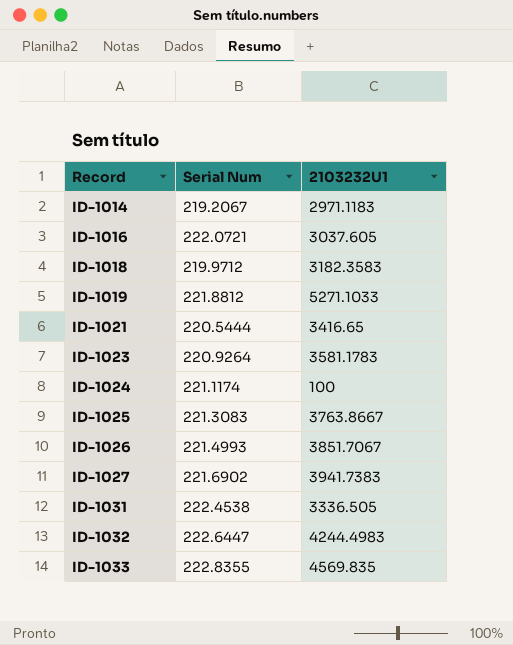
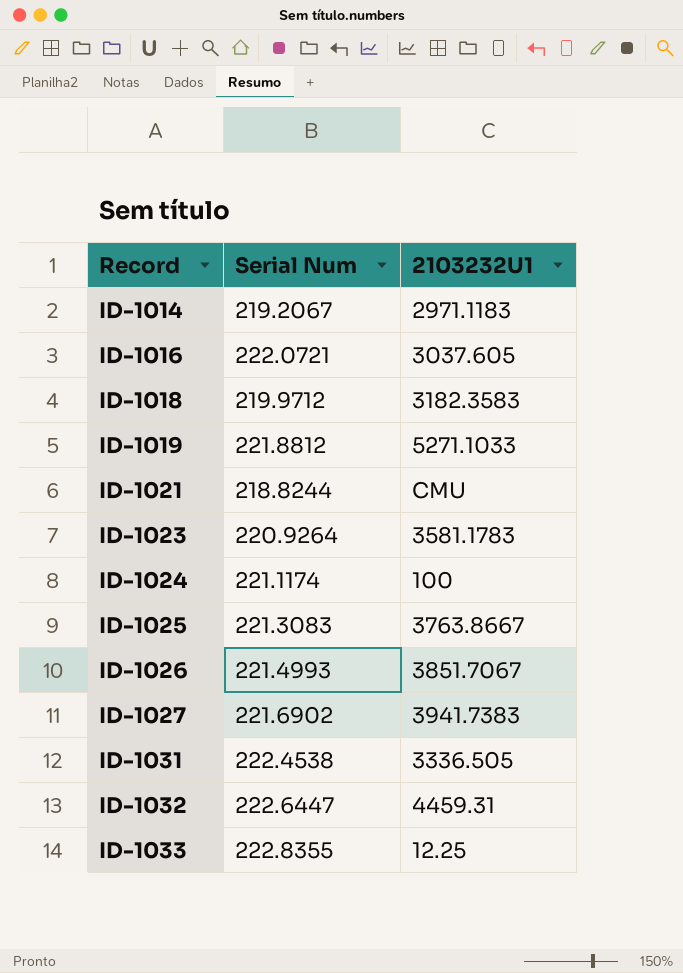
ID-1021 | Serial Num: 220.5444 -> 218.8244
ID-1021 | 2103232U1: 3416.65 -> CMU
ID-1032 | 2103232U1: 4244.4983 -> 4459.31
ID-1033 | 2103232U1: 4569.835 -> 12.25

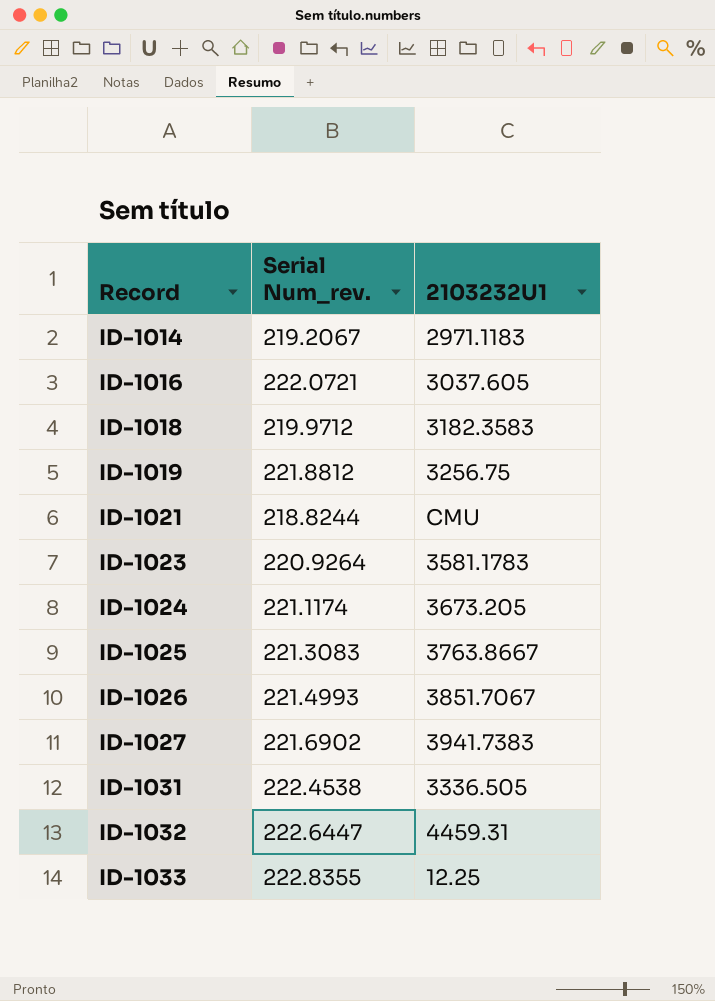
column name: Serial Num -> Serial Num_rev.
ID-1019 | 2103232U1: 5271.1033 -> 3256.75
ID-1024 | 2103232U1: 100 -> 3673.205

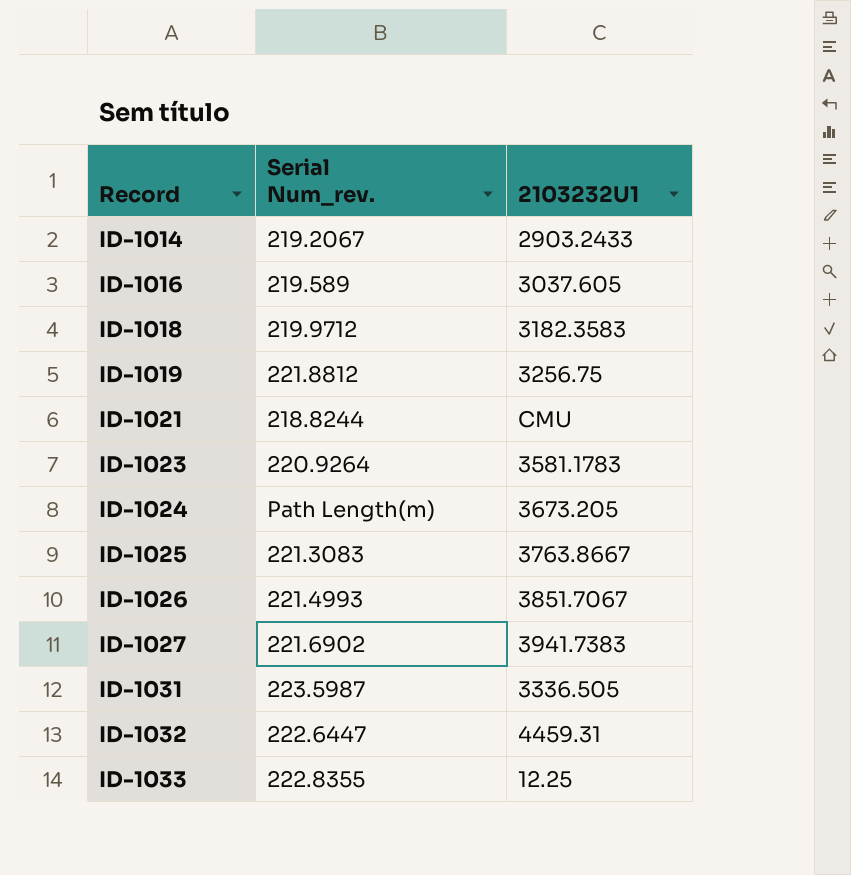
ID-1014 | 2103232U1: 2971.1183 -> 2903.2433
ID-1016 | Serial Num_rev.: 222.0721 -> 219.589
ID-1024 | Serial Num_rev.: 221.1174 -> Path Length(m)
ID-1031 | Serial Num_rev.: 222.4538 -> 223.5987

